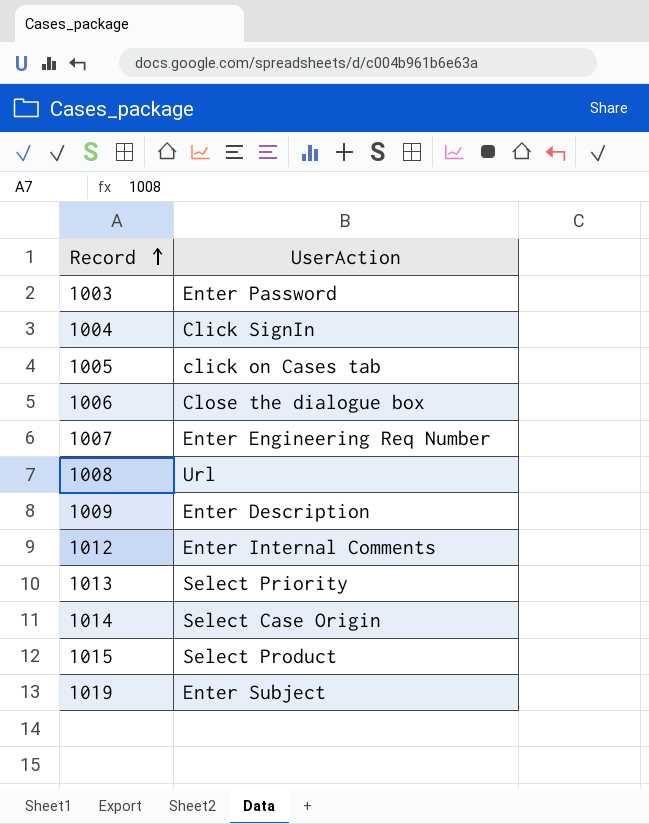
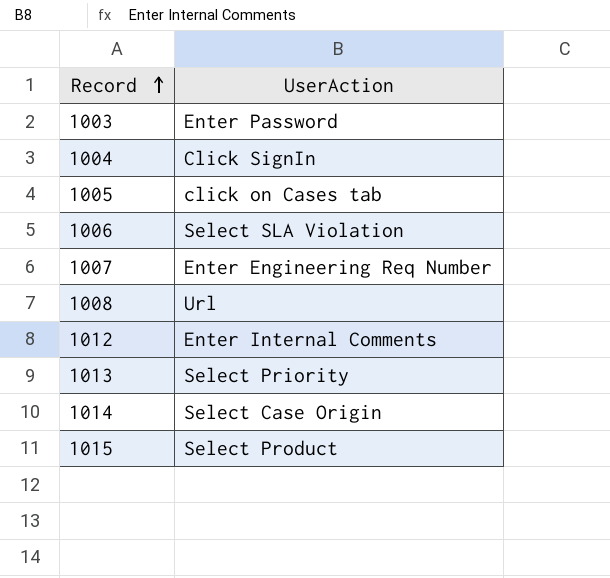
row 1009: Enter Description -> none
row 1019: Enter Subject -> none
1006 | UserAction: Close the dialogue box -> Select SLA Violation

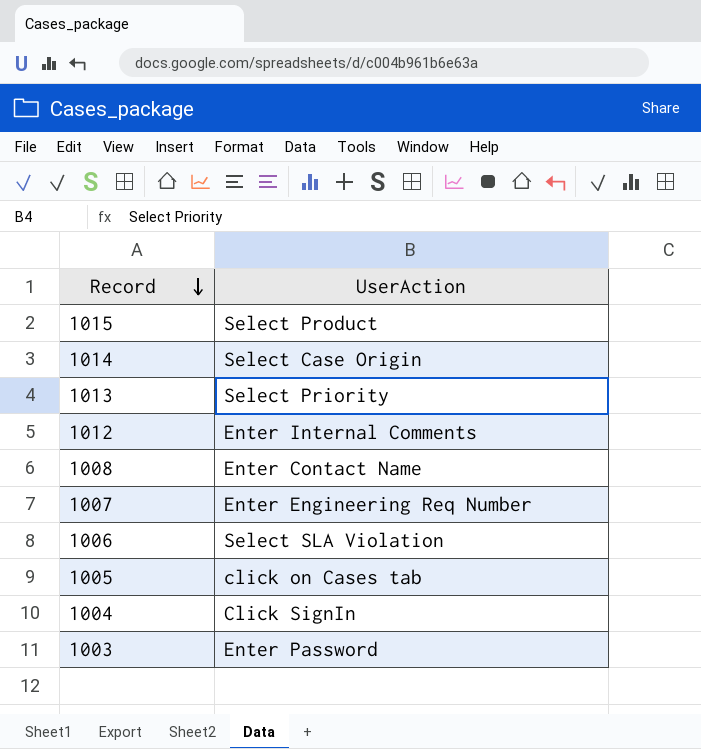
row order: Record ascending -> Record descending
1008 | UserAction: Url -> Enter Contact Name

